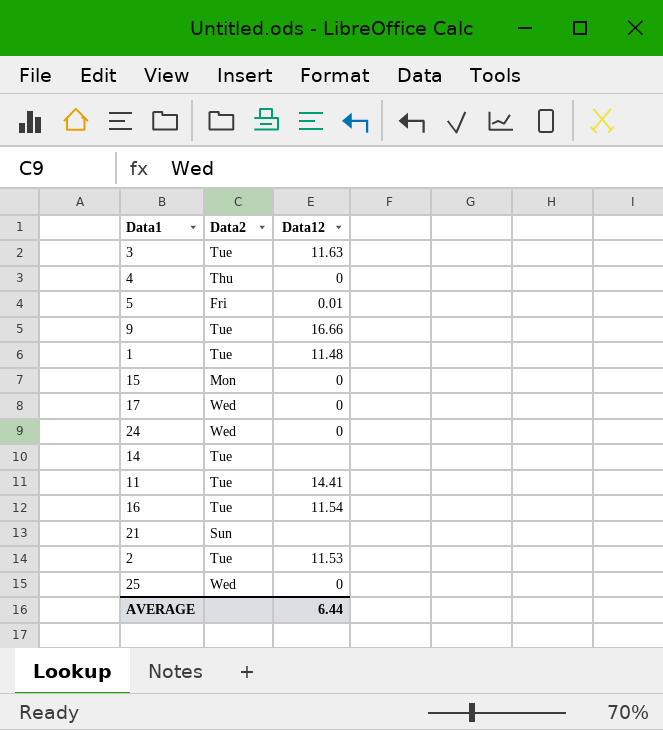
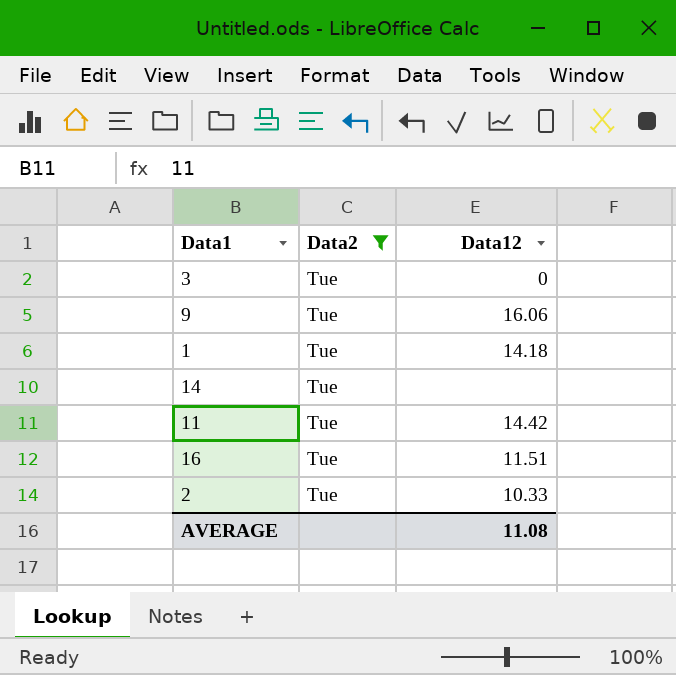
filter: none -> Data2 = Tue
3 | Data12: 11.63 -> 0
9 | Data12: 16.66 -> 16.06
1 | Data12: 11.48 -> 14.18
11 | Data12: 14.41 -> 14.42
16 | Data12: 11.54 -> 11.51
2 | Data12: 11.53 -> 10.33
AVERAGE | Data12: 6.44 -> 11.08

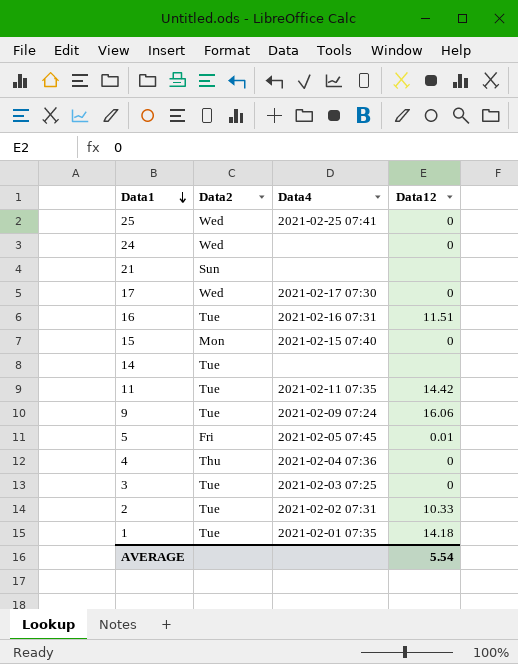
filter: Data2 = Tue -> none
row order: none -> Data1 descending
column Data4 | position: none -> 3
AVERAGE | Data12: 11.08 -> 5.54

